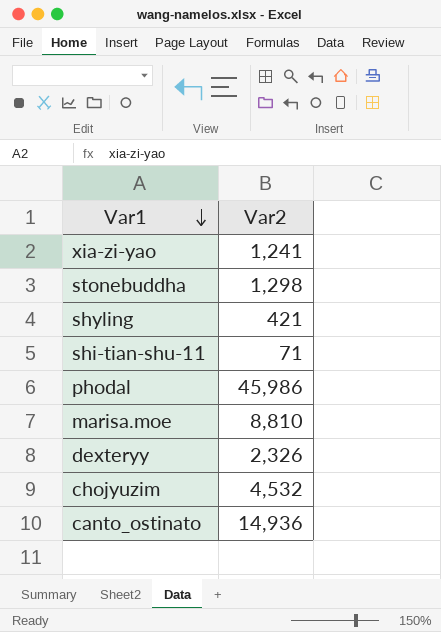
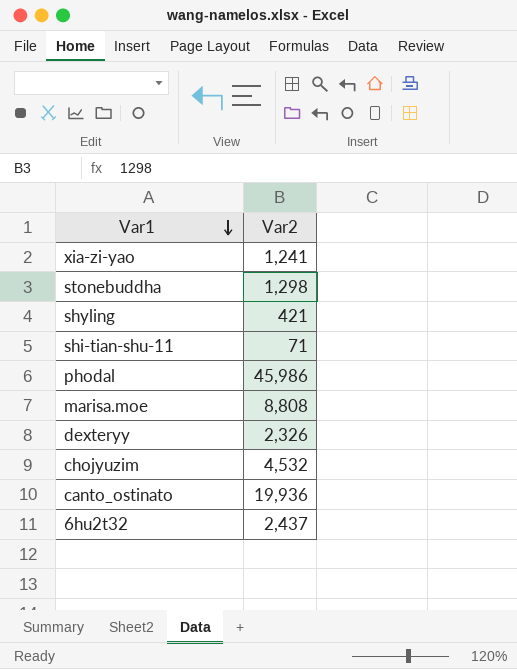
marisa.moe | Var2: 8,810 -> 8,808
canto_ostinato | Var2: 14,936 -> 19,936
row 6hu2t32: none -> 2,437

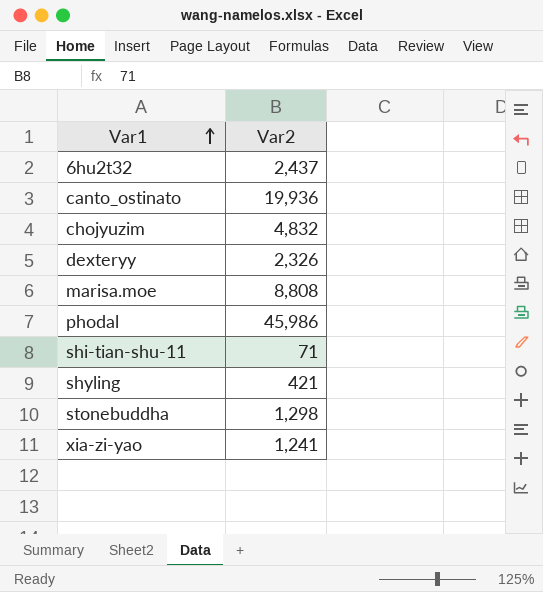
row order: Var1 descending -> Var1 ascending
chojyuzim | Var2: 4,532 -> 4,832

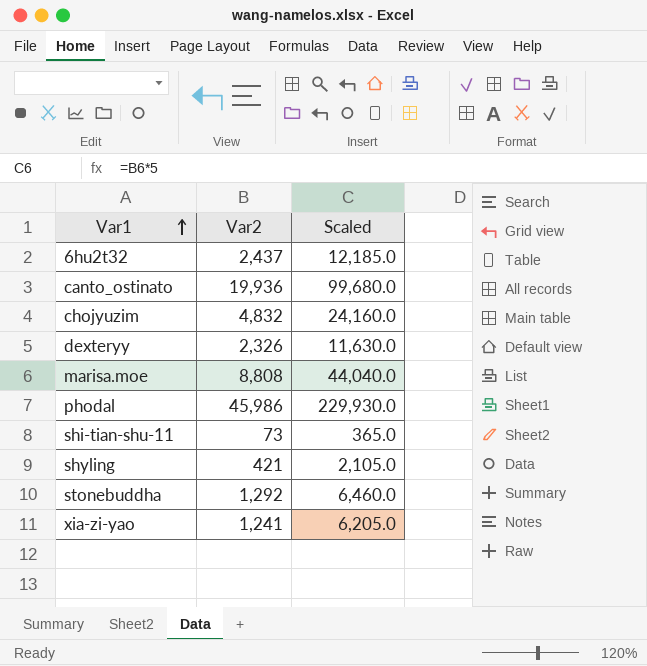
column Scaled | formula: none -> [Var2] * 5
shi-tian-shu-11 | Var2: 71 -> 73
stonebuddha | Var2: 1,298 -> 1,292

